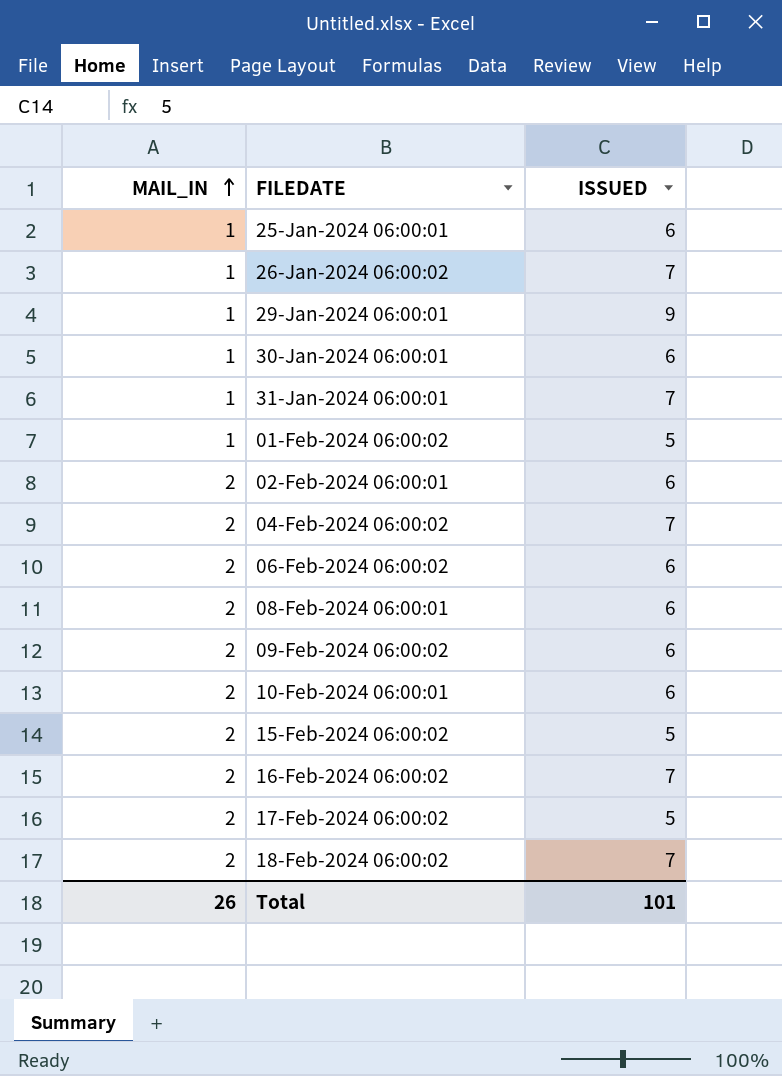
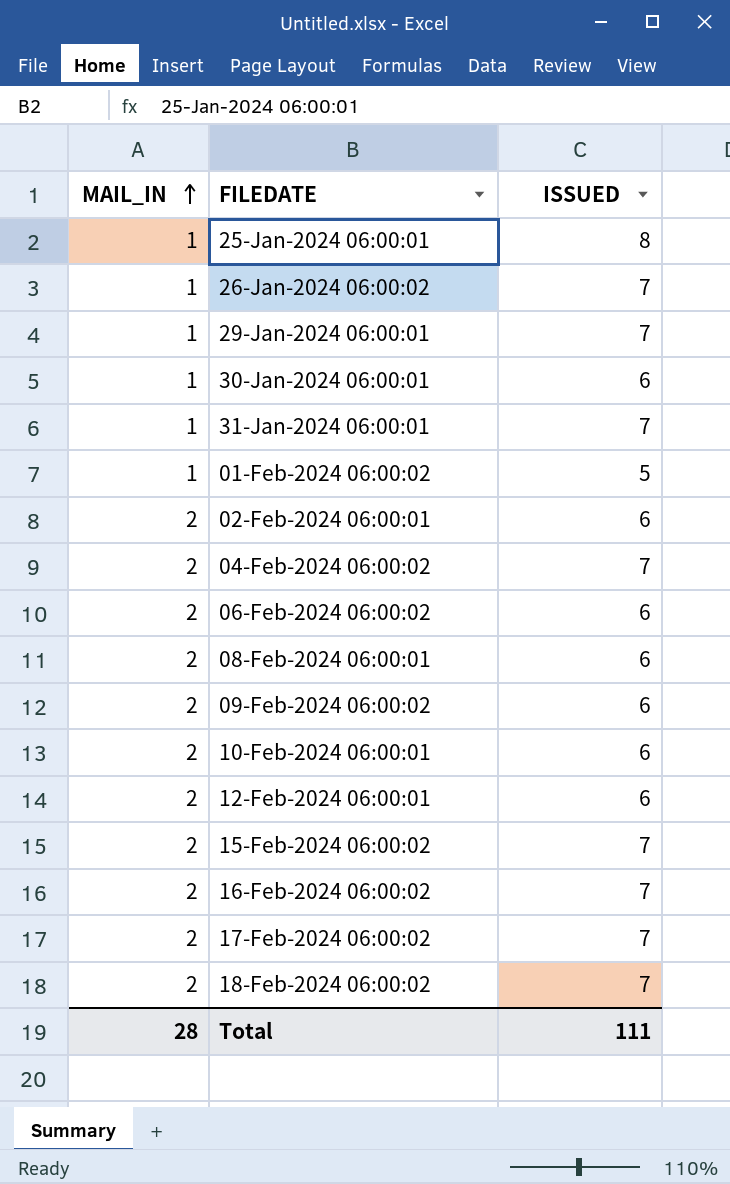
25-Jan-2024 06:00:01 | ISSUED: 6 -> 8
29-Jan-2024 06:00:01 | ISSUED: 9 -> 7
row 12-Feb-2024 06:00:01: none -> 2 | 6
15-Feb-2024 06:00:02 | ISSUED: 5 -> 7
17-Feb-2024 06:00:02 | ISSUED: 5 -> 7
Total | MAIL_IN: 26 -> 28
Total | ISSUED: 101 -> 111

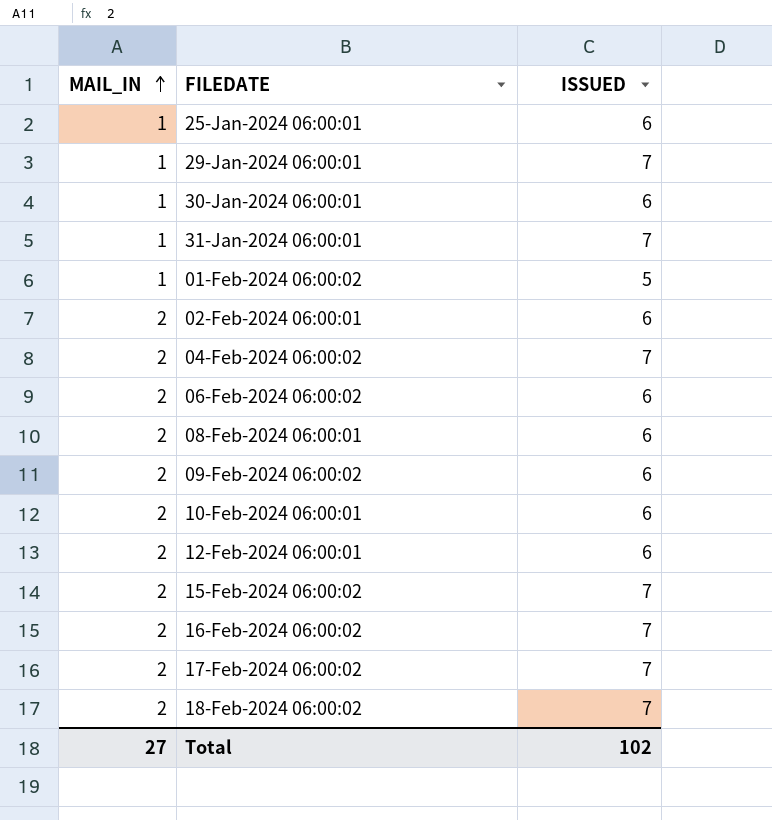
row 26-Jan-2024 06:00:02: 1 | 7 -> none
25-Jan-2024 06:00:01 | ISSUED: 8 -> 6
Total | MAIL_IN: 28 -> 27
Total | ISSUED: 111 -> 102

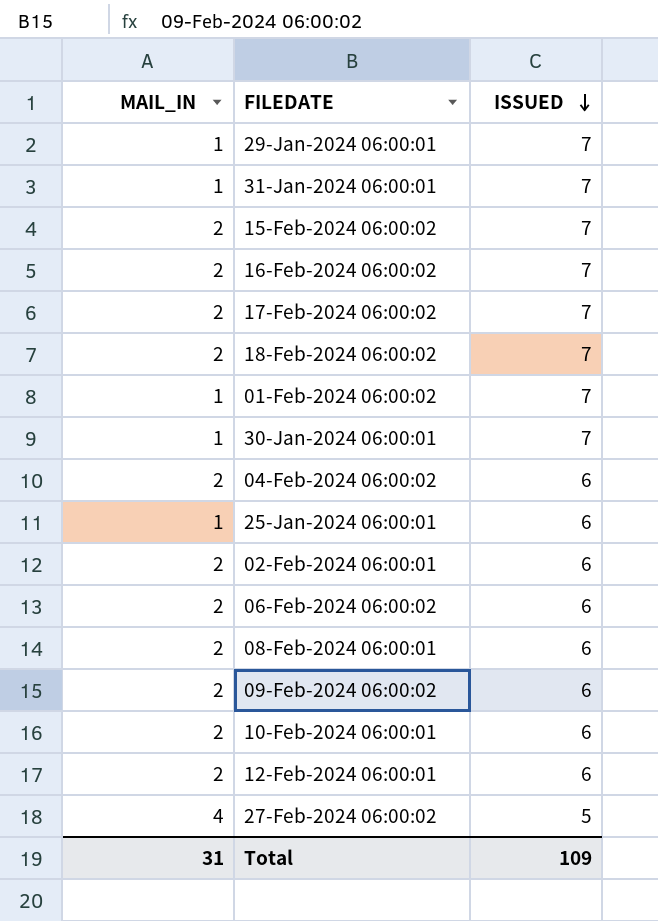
row order: MAIL_IN ascending -> ISSUED descending
01-Feb-2024 06:00:02 | ISSUED: 5 -> 7
30-Jan-2024 06:00:01 | ISSUED: 6 -> 7
04-Feb-2024 06:00:02 | ISSUED: 7 -> 6
row 27-Feb-2024 06:00:02: none -> 4 | 5
Total | MAIL_IN: 27 -> 31
Total | ISSUED: 102 -> 109

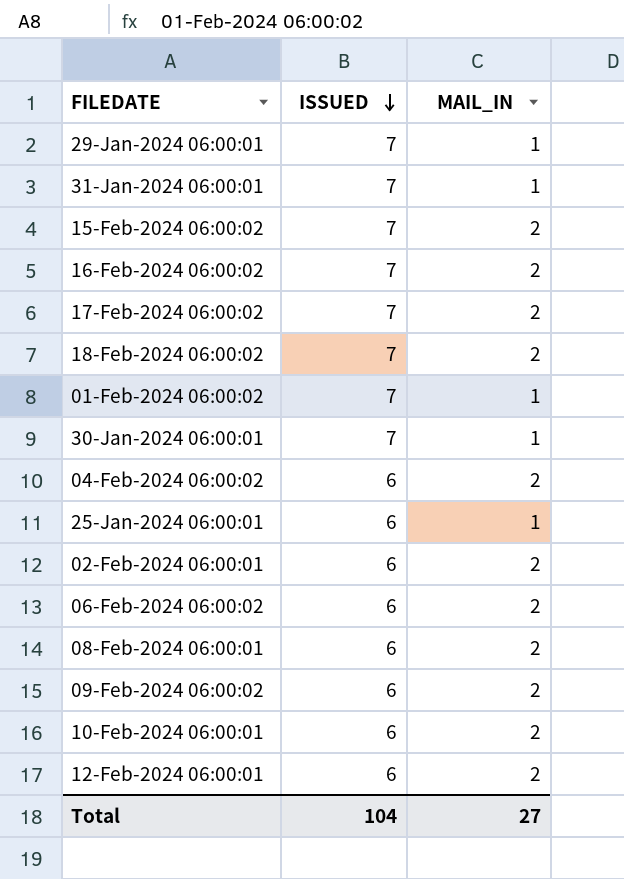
column MAIL_IN | position: 1 -> 3
row 27-Feb-2024 06:00:02: 4 | 5 -> none
Total | ISSUED: 109 -> 104
Total | MAIL_IN: 31 -> 27

